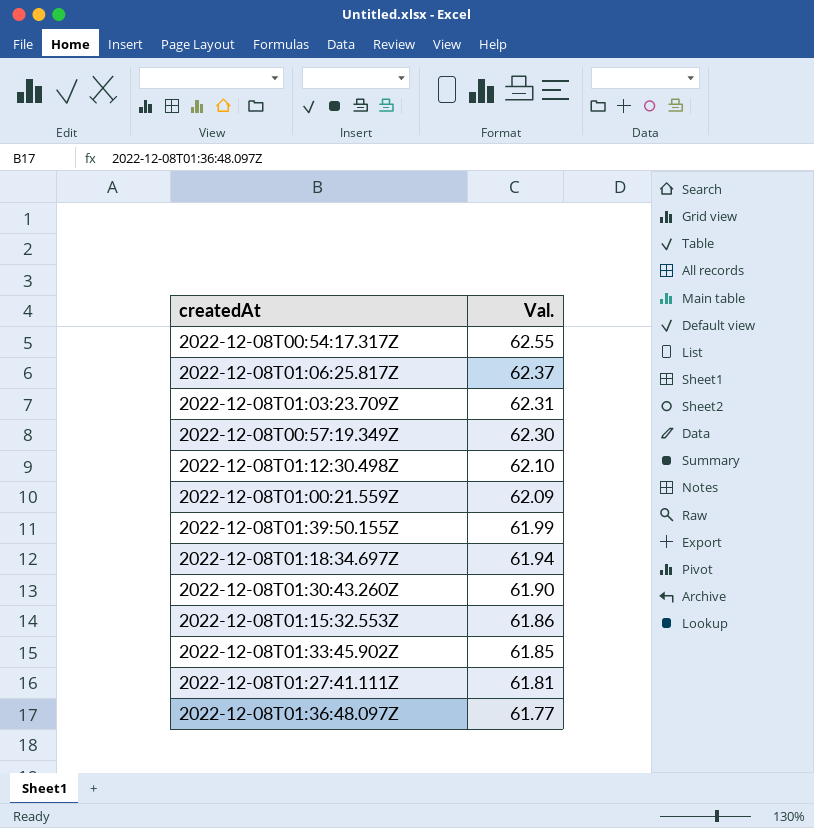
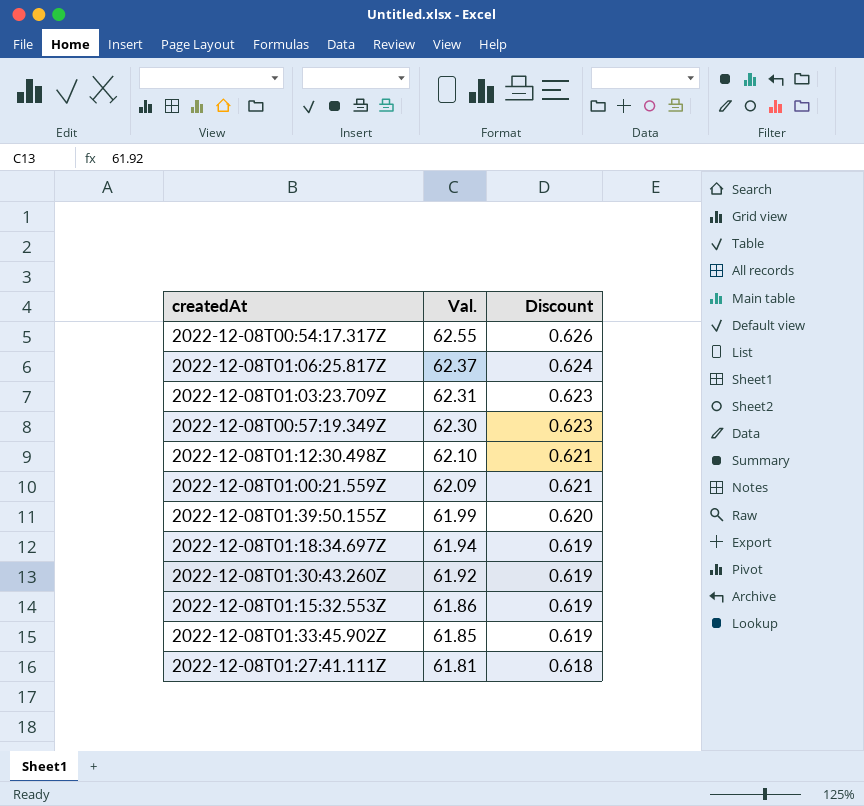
column Discount | formula: none -> [Val.] * 0.01
row 2022-12-08T01:36:48.097Z: 61.77 -> none
2022-12-08T01:30:43.260Z | Val.: 61.90 -> 61.92

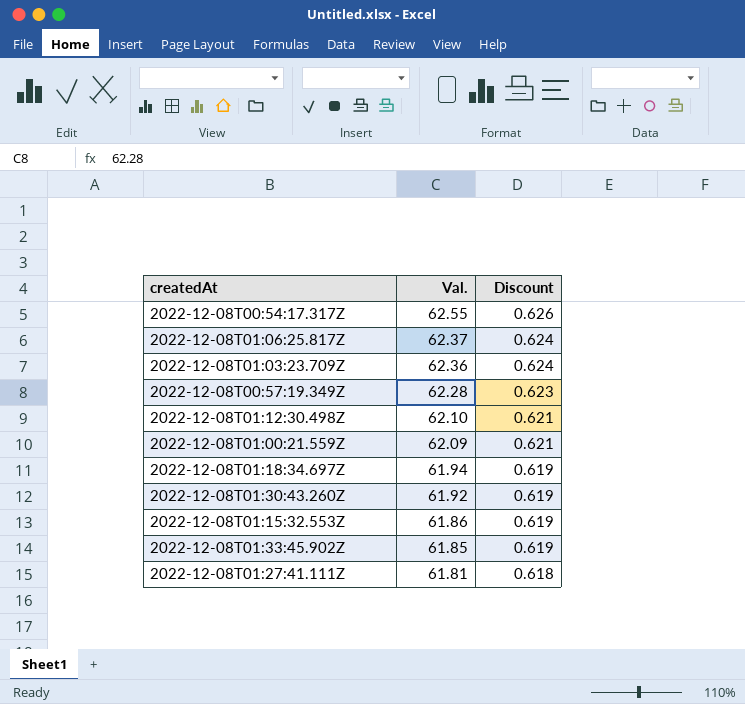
row 2022-12-08T01:39:50.155Z: 61.99 | 0.620 -> none
2022-12-08T01:03:23.709Z | Val.: 62.31 -> 62.36
2022-12-08T01:03:23.709Z | Discount: 0.623 -> 0.624
2022-12-08T00:57:19.349Z | Val.: 62.30 -> 62.28

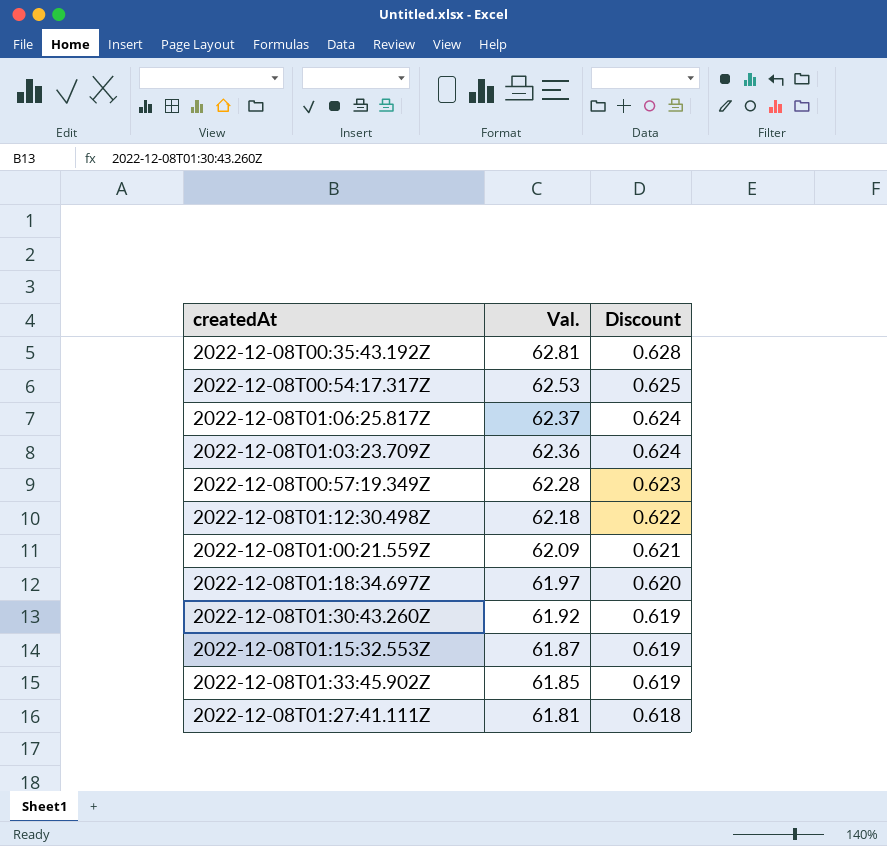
row 2022-12-08T00:35:43.192Z: none -> 62.81 | 0.628
2022-12-08T00:54:17.317Z | Val.: 62.55 -> 62.53
2022-12-08T00:54:17.317Z | Discount: 0.626 -> 0.625
2022-12-08T01:12:30.498Z | Val.: 62.10 -> 62.18
2022-12-08T01:12:30.498Z | Discount: 0.621 -> 0.622
2022-12-08T01:18:34.697Z | Val.: 61.94 -> 61.97
2022-12-08T01:18:34.697Z | Discount: 0.619 -> 0.620
2022-12-08T01:15:32.553Z | Val.: 61.86 -> 61.87

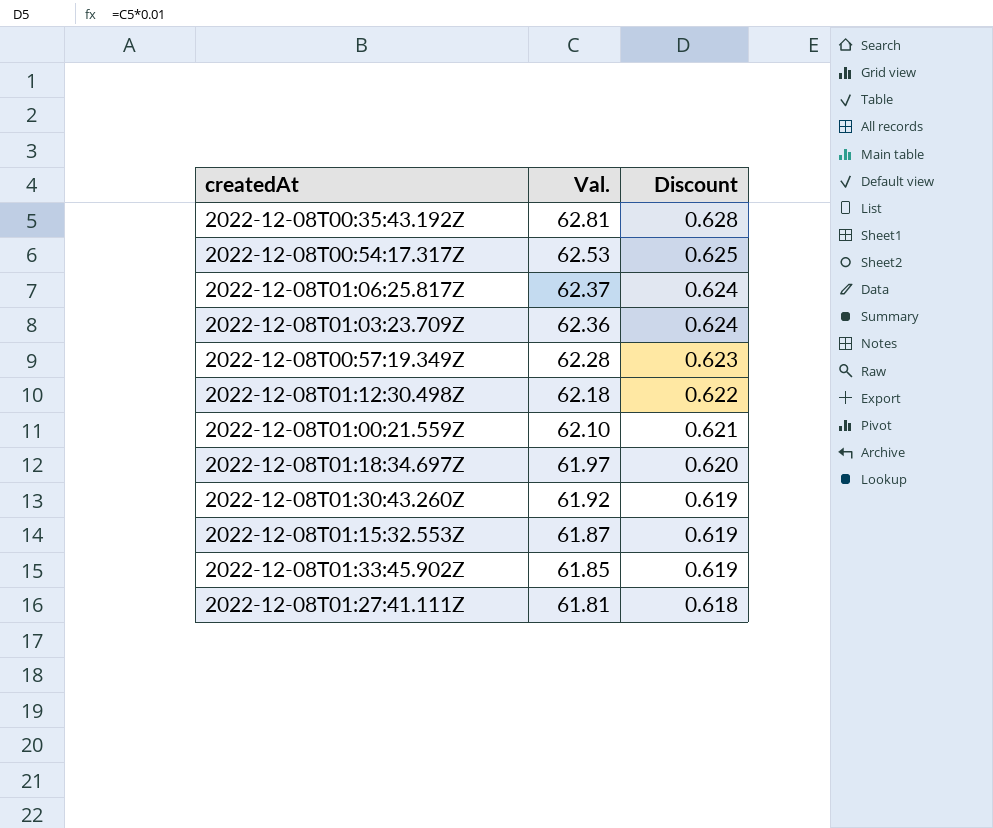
2022-12-08T01:00:21.559Z | Val.: 62.09 -> 62.10

